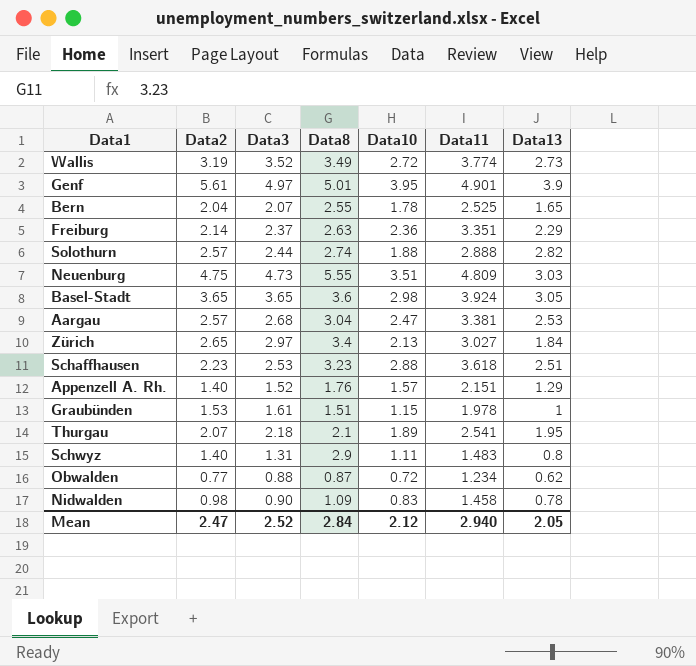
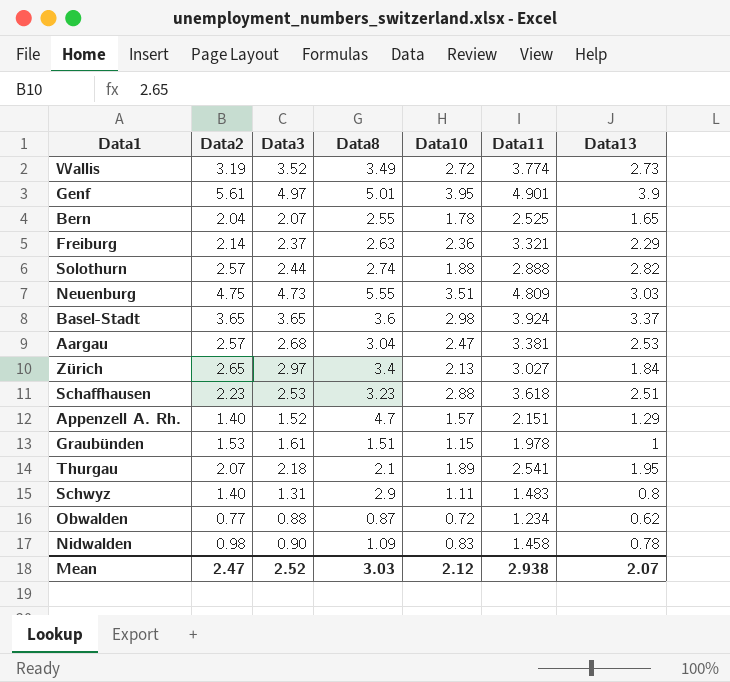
Freiburg | Data11: 3.351 -> 3.321
Basel-Stadt | Data13: 3.05 -> 3.37
Appenzell A. Rh. | Data8: 1.76 -> 4.7
Mean | Data8: 2.84 -> 3.03
Mean | Data11: 2.940 -> 2.938
Mean | Data13: 2.05 -> 2.07

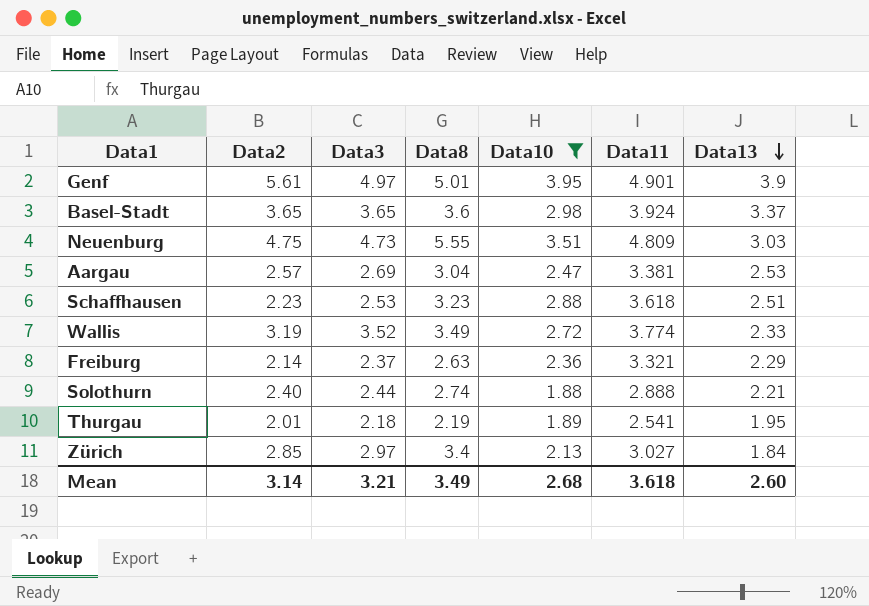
filter: none -> Data10 >= 1.88
row order: none -> Data13 descending
Aargau | Data3: 2.68 -> 2.69
Wallis | Data13: 2.73 -> 2.33
Solothurn | Data2: 2.57 -> 2.40
Solothurn | Data13: 2.82 -> 2.21
Thurgau | Data2: 2.07 -> 2.01
Thurgau | Data8: 2.1 -> 2.19
Zürich | Data2: 2.65 -> 2.85
Mean | Data2: 2.47 -> 3.14
Mean | Data3: 2.52 -> 3.21
Mean | Data8: 3.03 -> 3.49
Mean | Data10: 2.12 -> 2.68
Mean | Data11: 2.938 -> 3.618
Mean | Data13: 2.07 -> 2.60

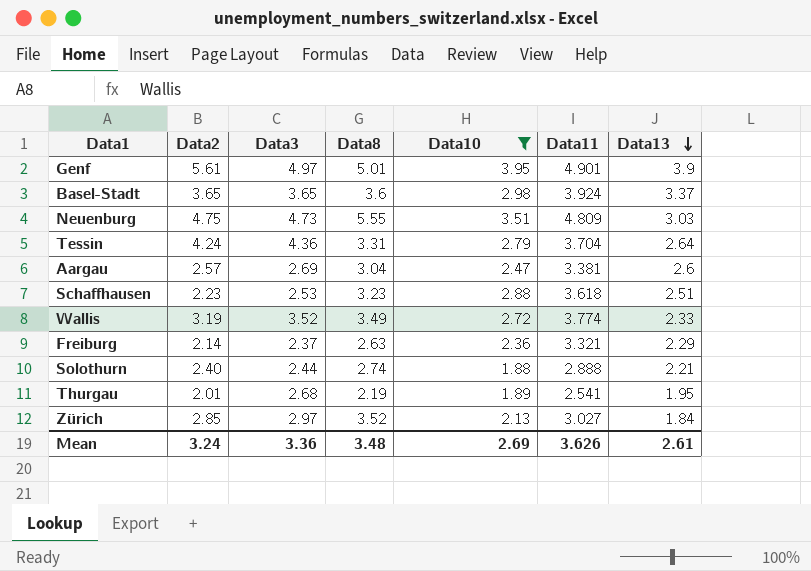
row Tessin: none -> 4.24 | 4.36 | 3.31 | 2.79 | 3.704 | 2.64
Aargau | Data13: 2.53 -> 2.6
Thurgau | Data3: 2.18 -> 2.68
Zürich | Data8: 3.4 -> 3.52
Mean | Data2: 3.14 -> 3.24
Mean | Data3: 3.21 -> 3.36
Mean | Data8: 3.49 -> 3.48
Mean | Data10: 2.68 -> 2.69
Mean | Data11: 3.618 -> 3.626
Mean | Data13: 2.60 -> 2.61

